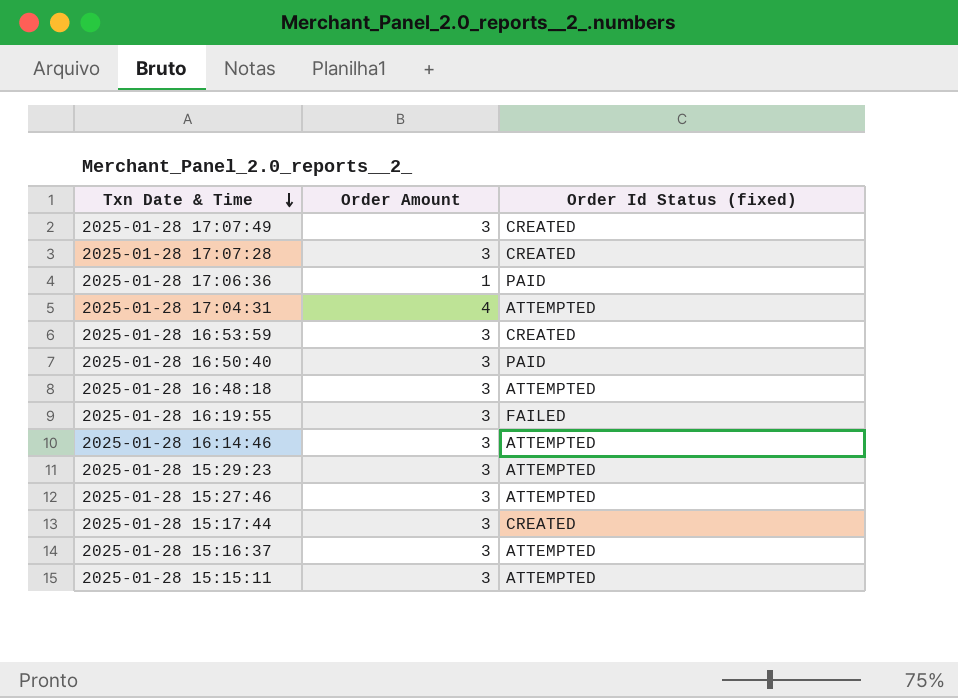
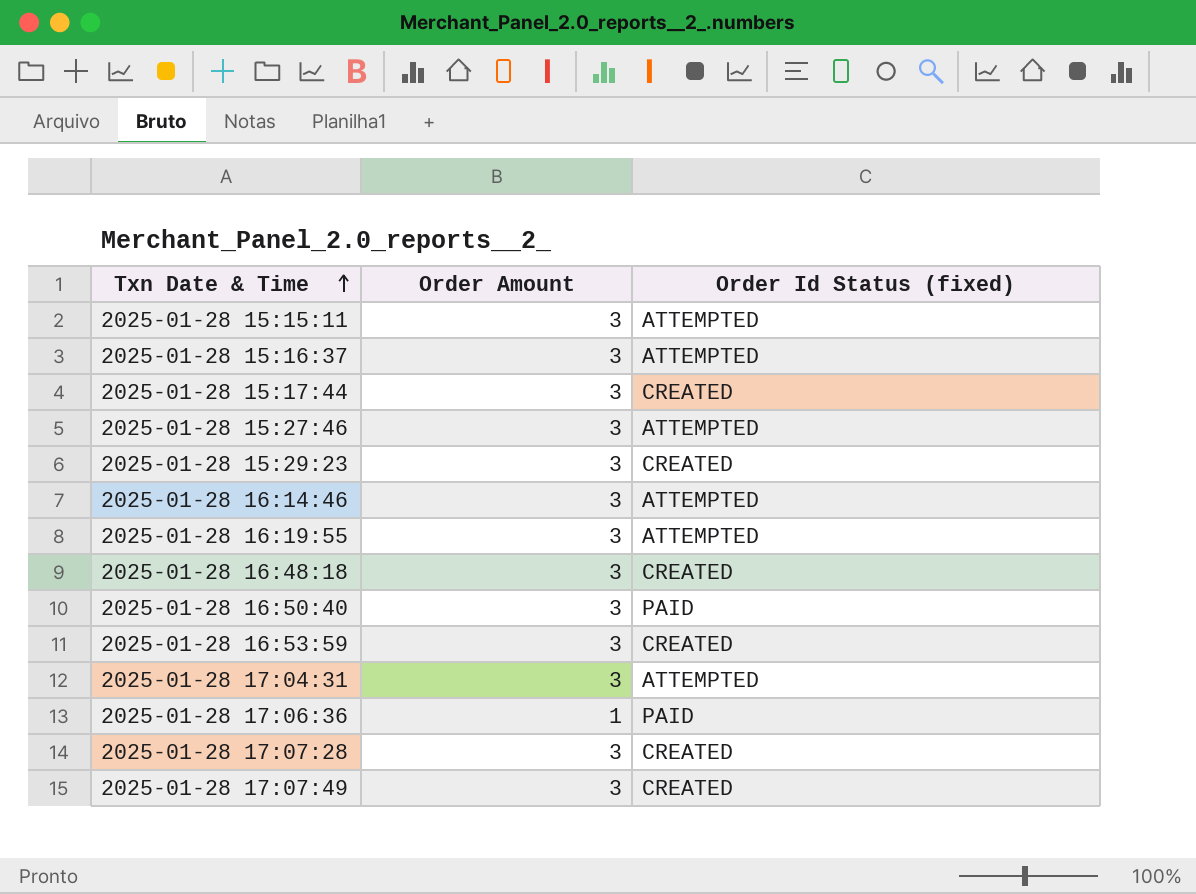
row order: Txn Date & Time descending -> Txn Date & Time ascending
2025-01-28 15:29:23 | Order Id Status (fixed): ATTEMPTED -> CREATED
2025-01-28 16:19:55 | Order Id Status (fixed): FAILED -> ATTEMPTED
2025-01-28 16:48:18 | Order Id Status (fixed): ATTEMPTED -> CREATED
2025-01-28 17:04:31 | Order Amount: 4 -> 3

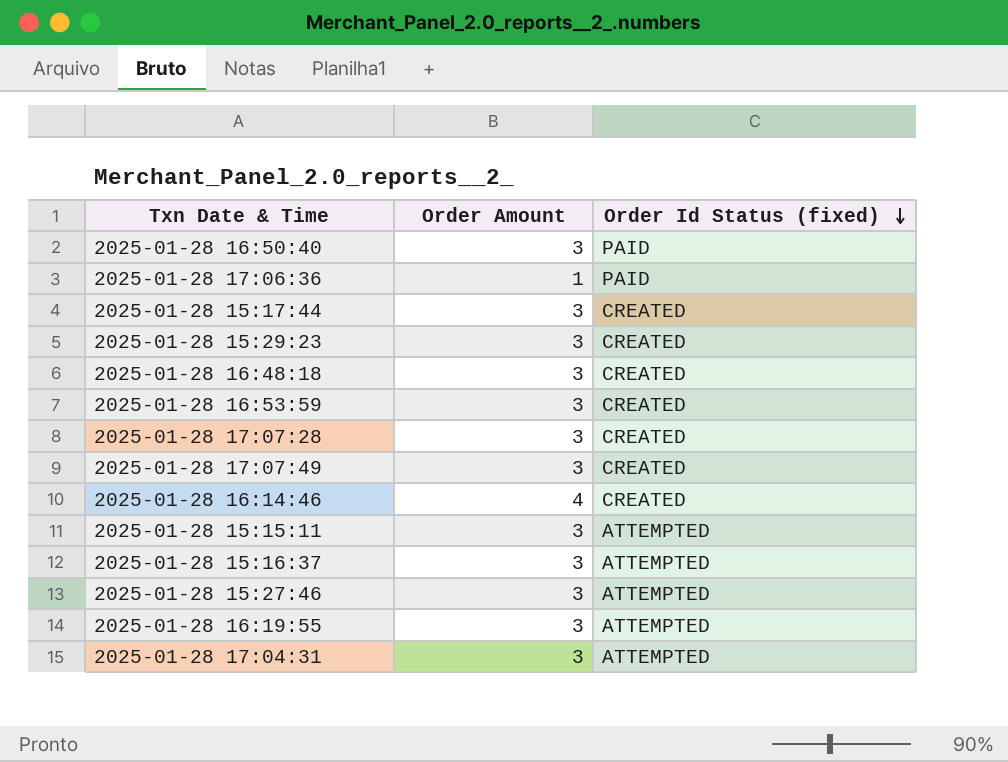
row order: Txn Date & Time ascending -> Order Id Status (fixed) descending
2025-01-28 16:14:46 | Order Amount: 3 -> 4
2025-01-28 16:14:46 | Order Id Status (fixed): ATTEMPTED -> CREATED

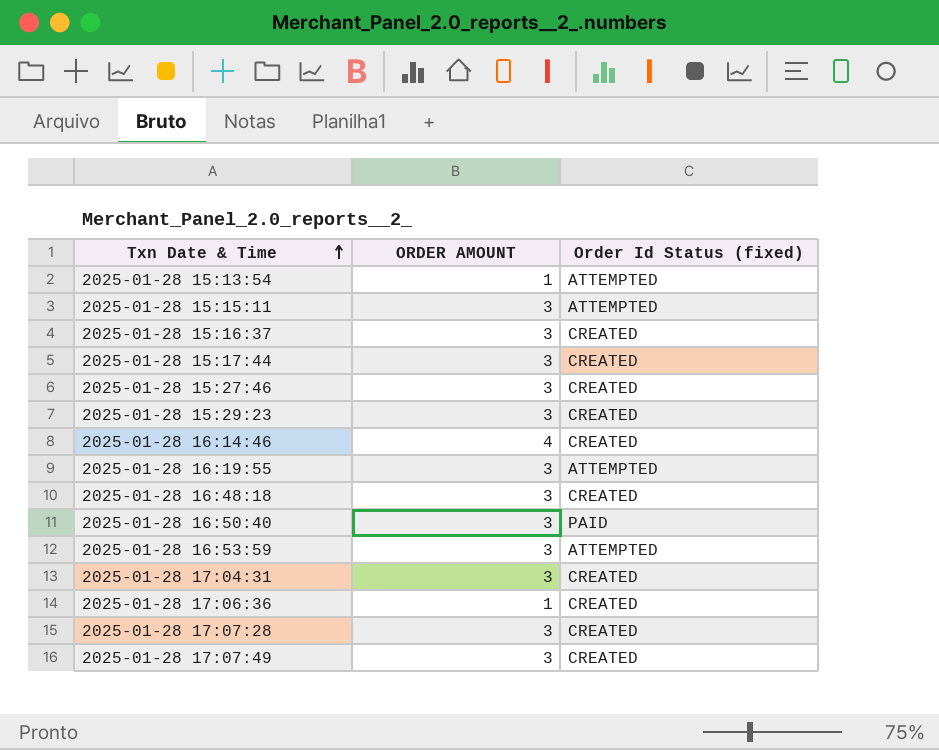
row order: Order Id Status (fixed) descending -> Txn Date & Time ascending
column name: Order Amount -> ORDER AMOUNT
row 2025-01-28 15:13:54: none -> 1 | ATTEMPTED
2025-01-28 15:16:37 | Order Id Status (fixed): ATTEMPTED -> CREATED
2025-01-28 15:27:46 | Order Id Status (fixed): ATTEMPTED -> CREATED
2025-01-28 16:53:59 | Order Id Status (fixed): CREATED -> ATTEMPTED
2025-01-28 17:04:31 | Order Id Status (fixed): ATTEMPTED -> CREATED
2025-01-28 17:06:36 | Order Id Status (fixed): PAID -> CREATED

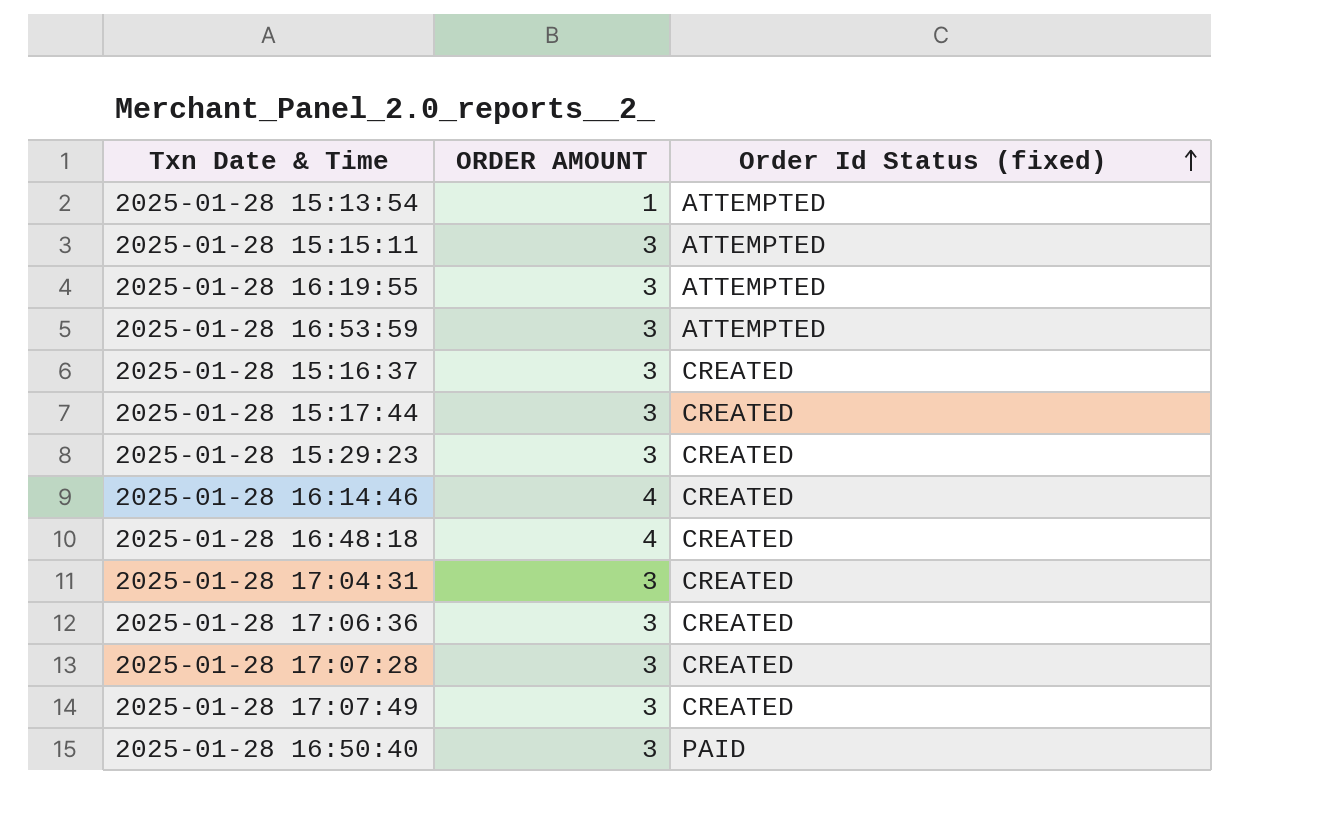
row order: Txn Date & Time ascending -> Order Id Status (fixed) ascending
row 2025-01-28 15:27:46: 3 | CREATED -> none
2025-01-28 16:48:18 | ORDER AMOUNT: 3 -> 4
2025-01-28 17:06:36 | ORDER AMOUNT: 1 -> 3

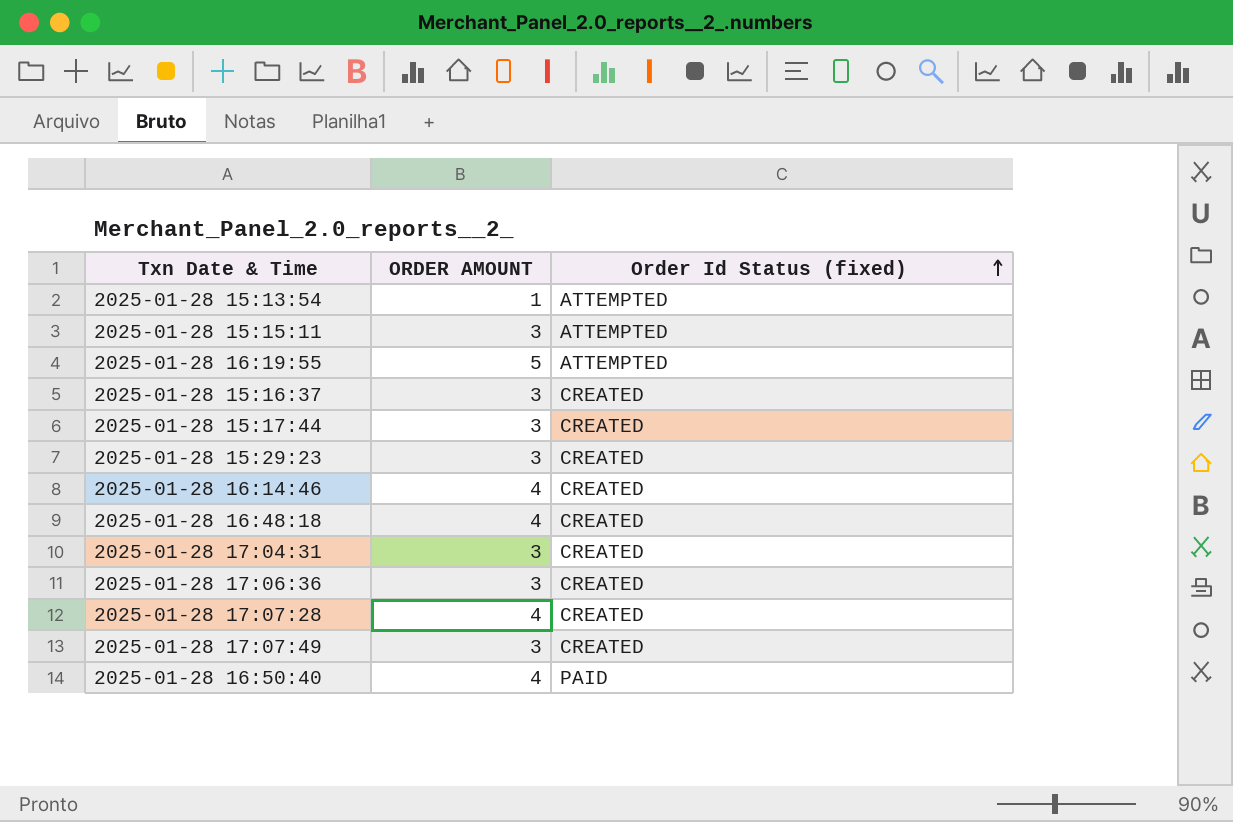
row 2025-01-28 16:53:59: 3 | ATTEMPTED -> none
2025-01-28 16:19:55 | ORDER AMOUNT: 3 -> 5
2025-01-28 17:07:28 | ORDER AMOUNT: 3 -> 4
2025-01-28 16:50:40 | ORDER AMOUNT: 3 -> 4

